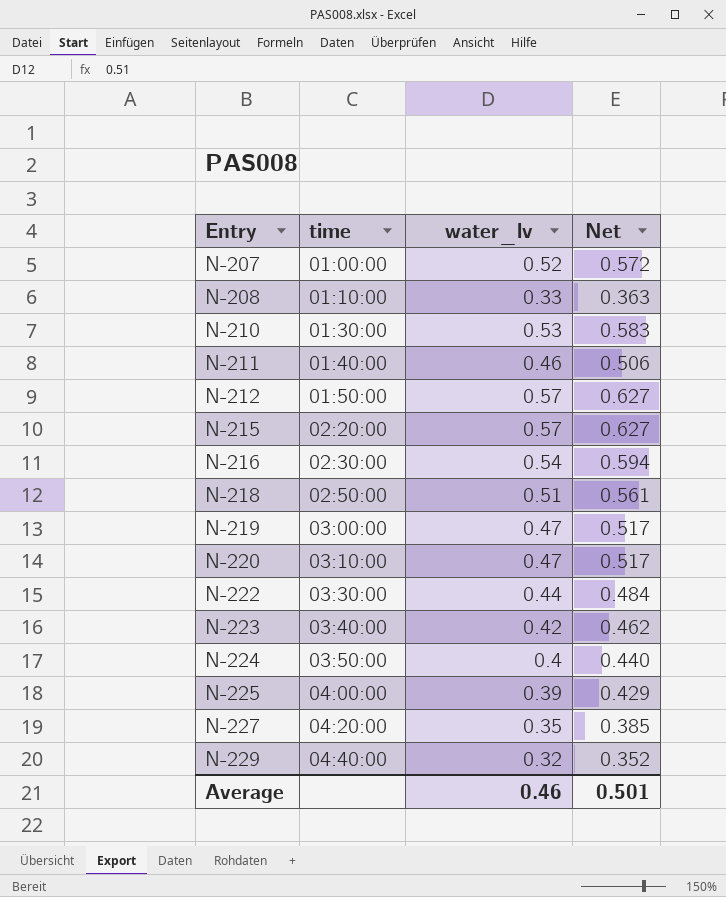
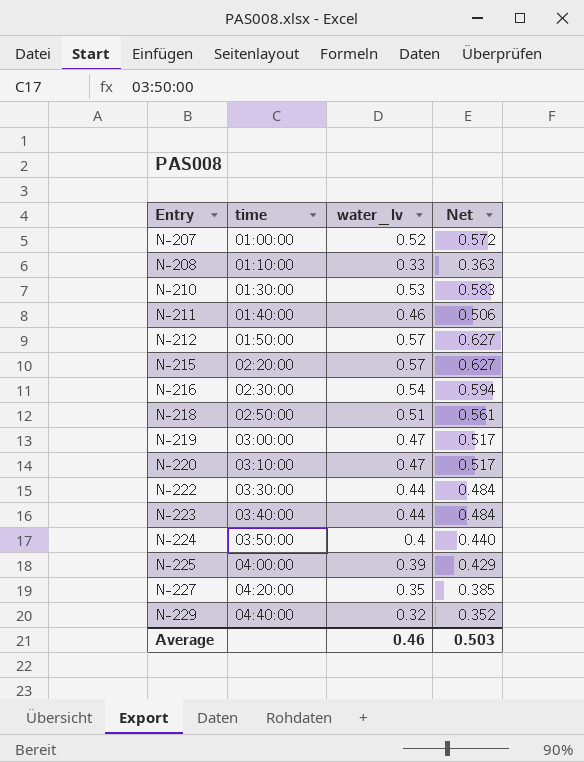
N-223 | water_lv: 0.42 -> 0.44
N-223 | Net: 0.462 -> 0.484
Average | Net: 0.501 -> 0.503

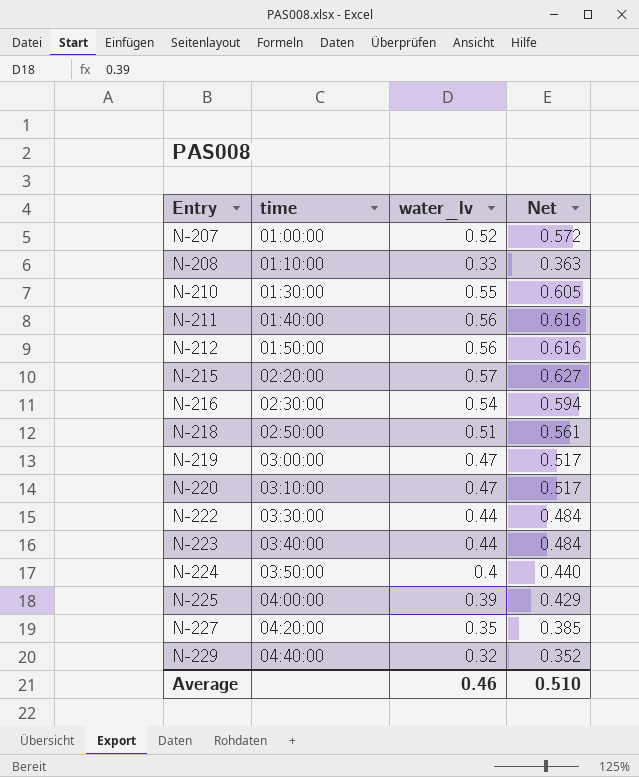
N-210 | water_lv: 0.53 -> 0.55
N-210 | Net: 0.583 -> 0.605
N-211 | water_lv: 0.46 -> 0.56
N-211 | Net: 0.506 -> 0.616
N-212 | water_lv: 0.57 -> 0.56
N-212 | Net: 0.627 -> 0.616
Average | Net: 0.503 -> 0.510

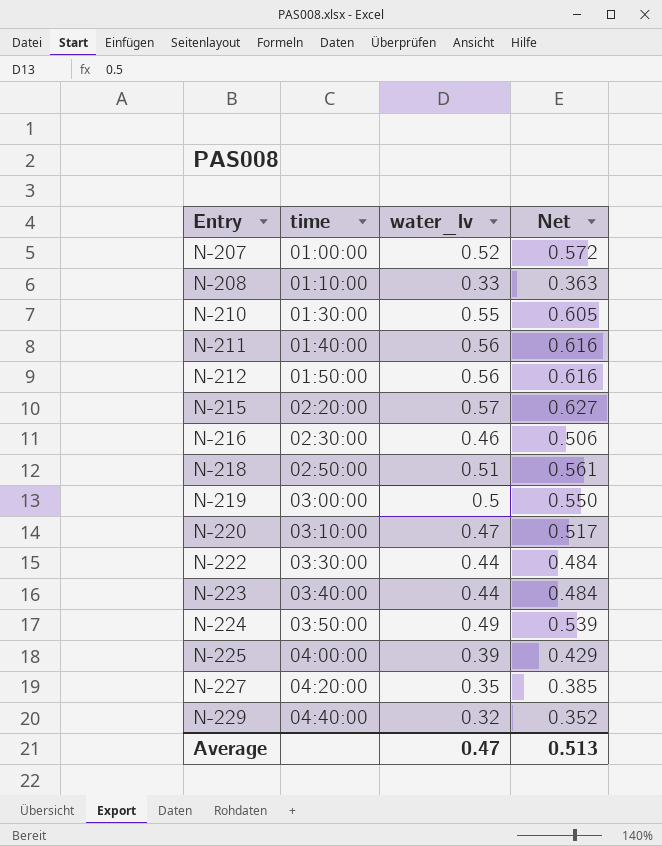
N-216 | water_lv: 0.54 -> 0.46
N-216 | Net: 0.594 -> 0.506
N-219 | water_lv: 0.47 -> 0.5
N-219 | Net: 0.517 -> 0.550
N-224 | water_lv: 0.4 -> 0.49
N-224 | Net: 0.440 -> 0.539
Average | water_lv: 0.46 -> 0.47
Average | Net: 0.510 -> 0.513

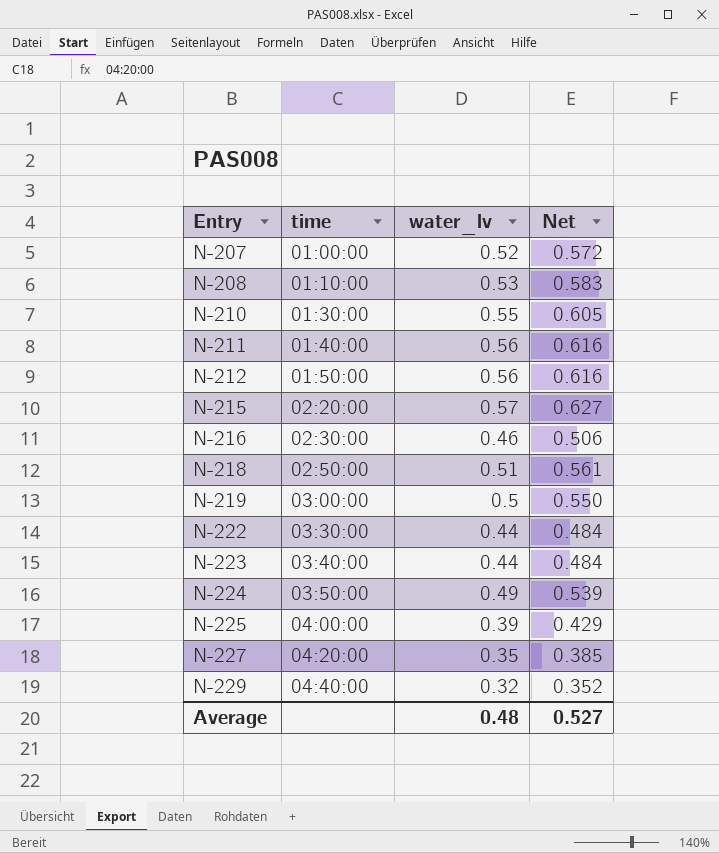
row N-220: 03:10:00 | 0.47 | 0.517 -> none
N-208 | water_lv: 0.33 -> 0.53
N-208 | Net: 0.363 -> 0.583
Average | water_lv: 0.47 -> 0.48
Average | Net: 0.513 -> 0.527

